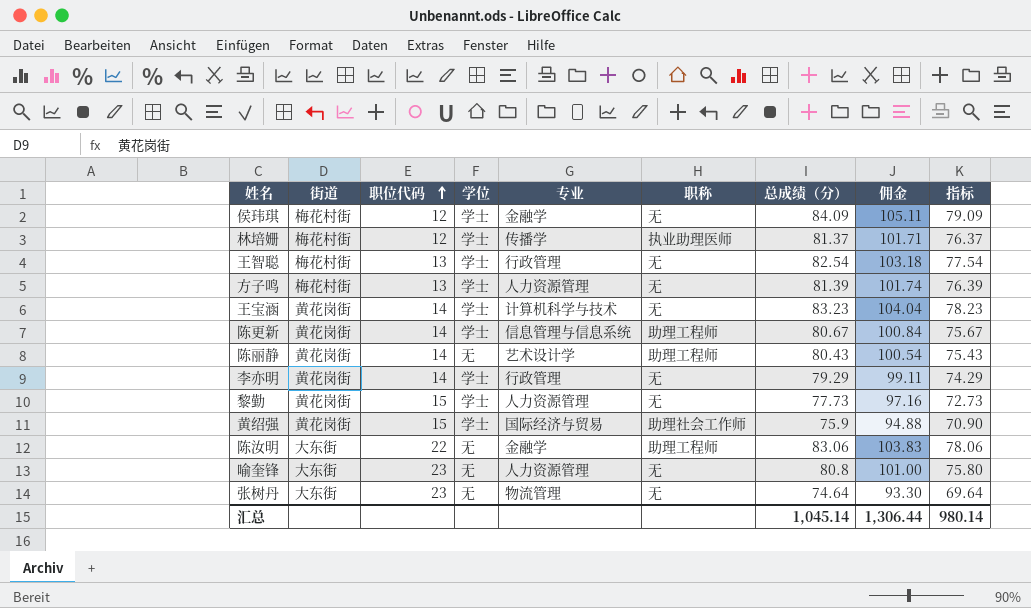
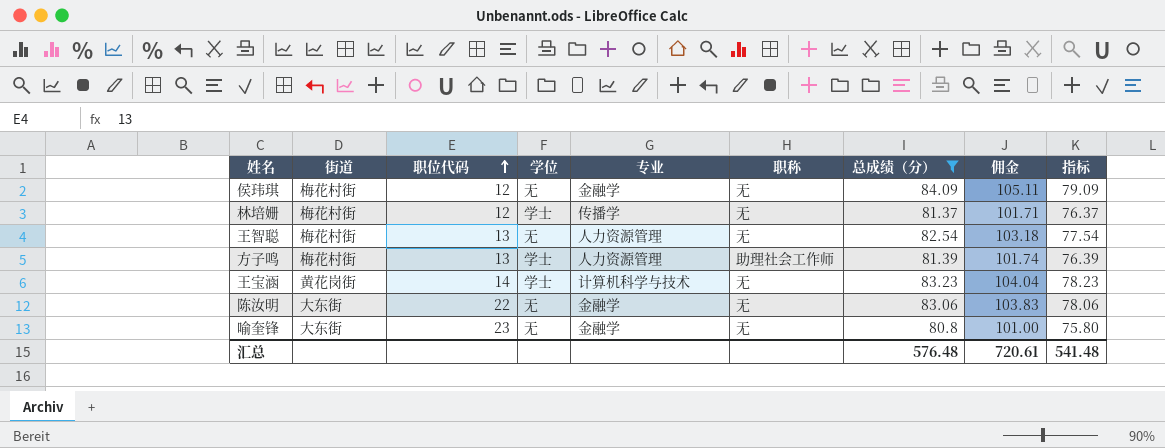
filter: none -> 总成绩（分） >= 80.8
侯玮琪 | 学位: 学士 -> 无
林培姗 | 职称: 执业助理医师 -> 无
王智聪 | 学位: 学士 -> 无
王智聪 | 专业: 行政管理 -> 人力资源管理
方子鸣 | 职称: 无 -> 助理社会工作师
陈汝明 | 职称: 助理工程师 -> 无
喻奎锋 | 专业: 人力资源管理 -> 金融学
汇总 | 总成绩（分）: 1,045.14 -> 576.48
汇总 | 佣金: 1,306.44 -> 720.61
汇总 | 指标: 980.14 -> 541.48

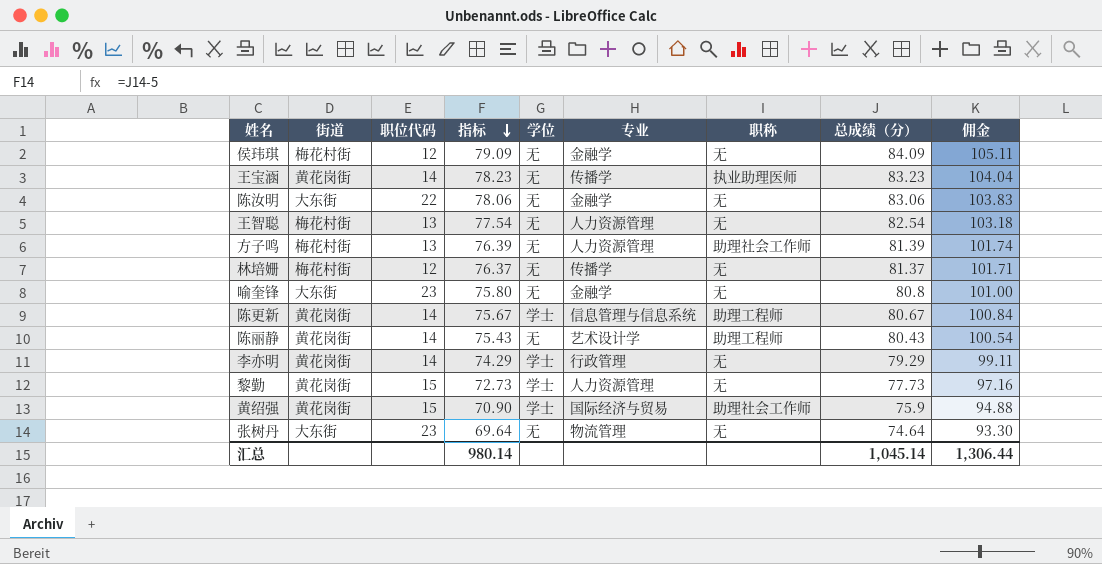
filter: 总成绩（分） >= 80.8 -> none
row order: 职位代码 ascending -> 指标 descending
column 指标 | position: 9 -> 4
王宝涵 | 学位: 学士 -> 无
王宝涵 | 专业: 计算机科学与技术 -> 传播学
王宝涵 | 职称: 无 -> 执业助理医师
方子鸣 | 学位: 学士 -> 无
林培姗 | 学位: 学士 -> 无
汇总 | 指标: 541.48 -> 980.14
汇总 | 总成绩（分）: 576.48 -> 1,045.14
汇总 | 佣金: 720.61 -> 1,306.44

